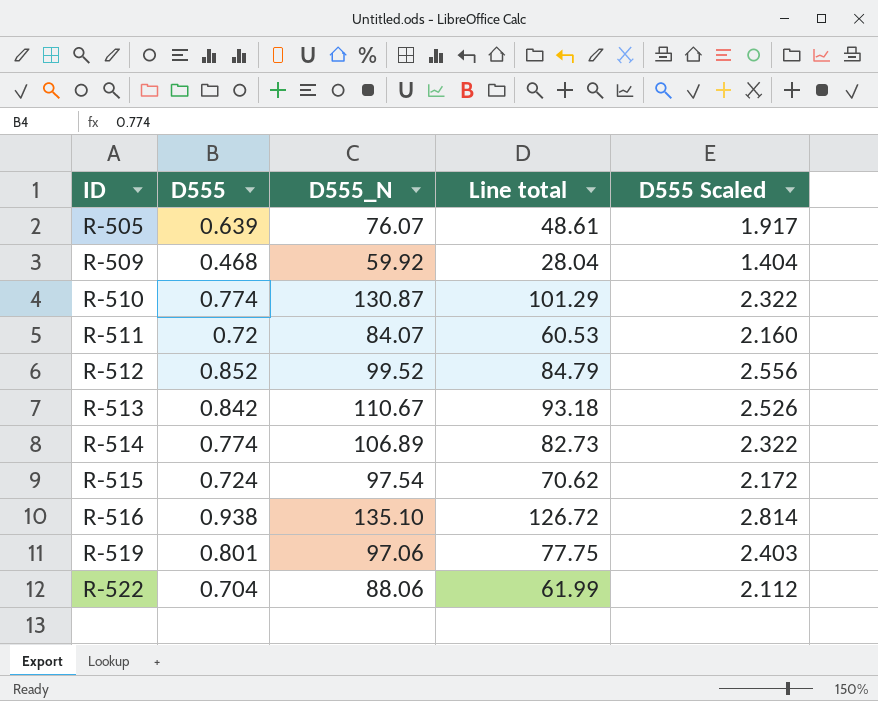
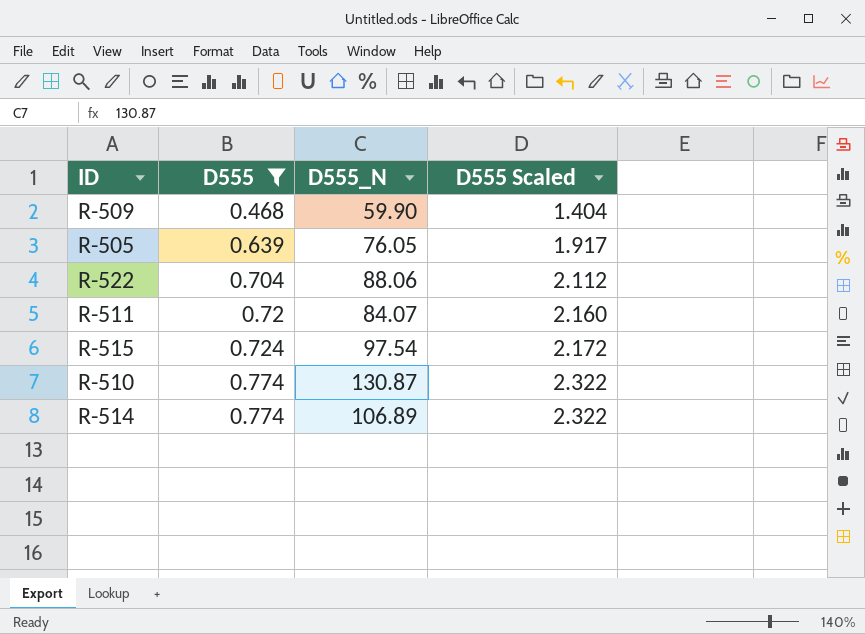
filter: none -> D555 <= 0.774
row order: ID ascending -> D555 ascending
column Line total | formula: [D555] * [D555_N] -> none
R-509 | D555_N: 59.92 -> 59.90
R-505 | D555_N: 76.07 -> 76.05

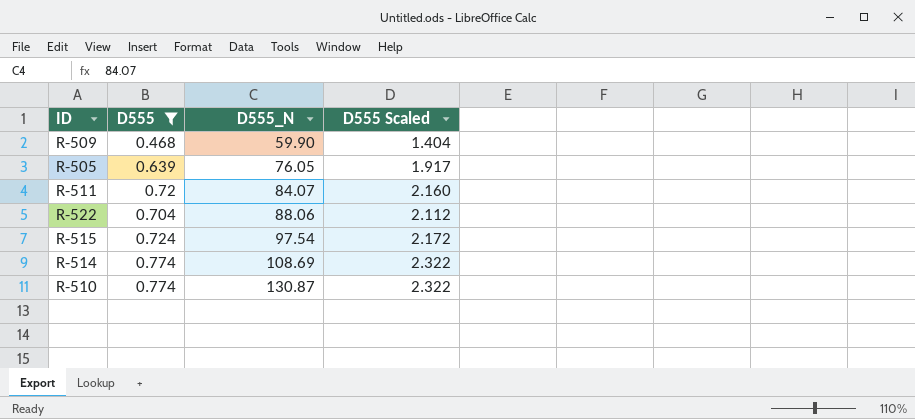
row order: D555 ascending -> D555_N ascending
R-514 | D555_N: 106.89 -> 108.69

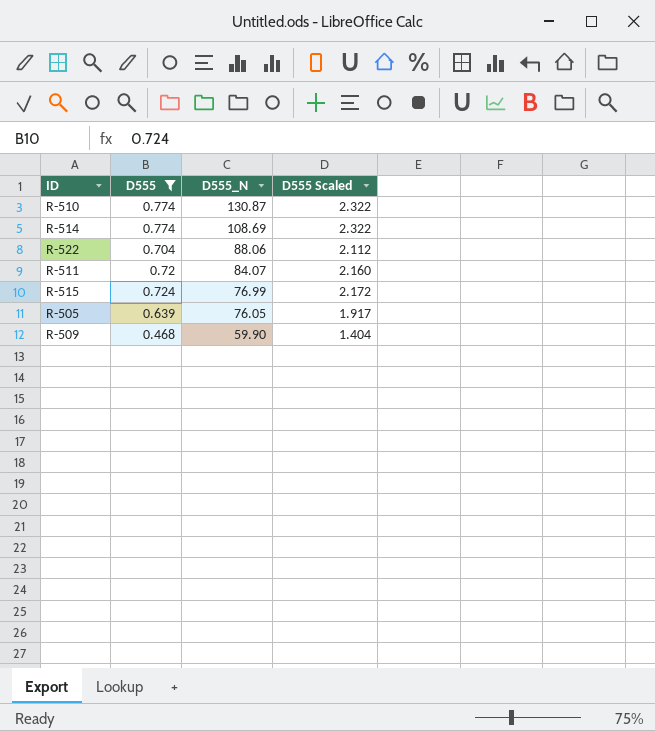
row order: D555_N ascending -> D555_N descending
R-515 | D555_N: 97.54 -> 76.99

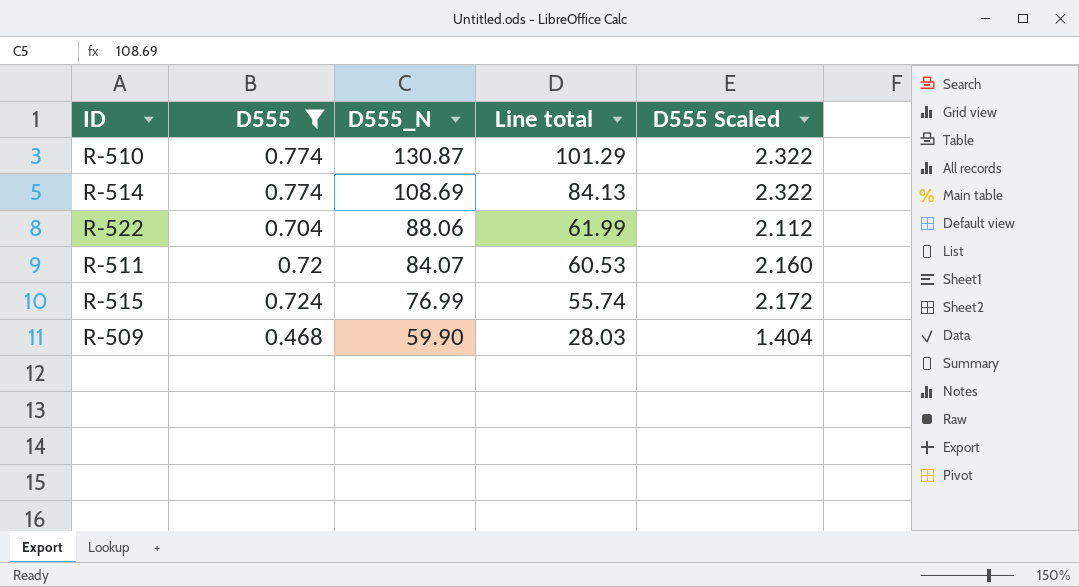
column Line total | formula: none -> [D555] * [D555_N]
row R-505: 0.639 | 76.05 | 1.917 -> none

